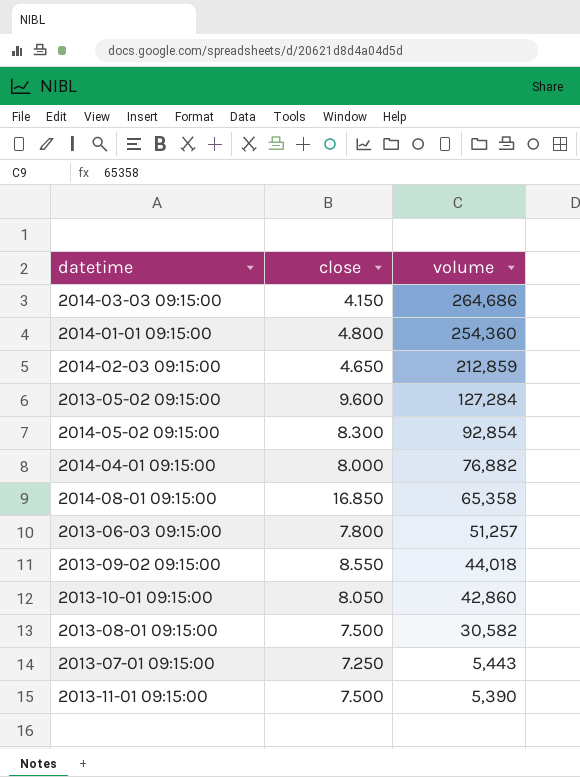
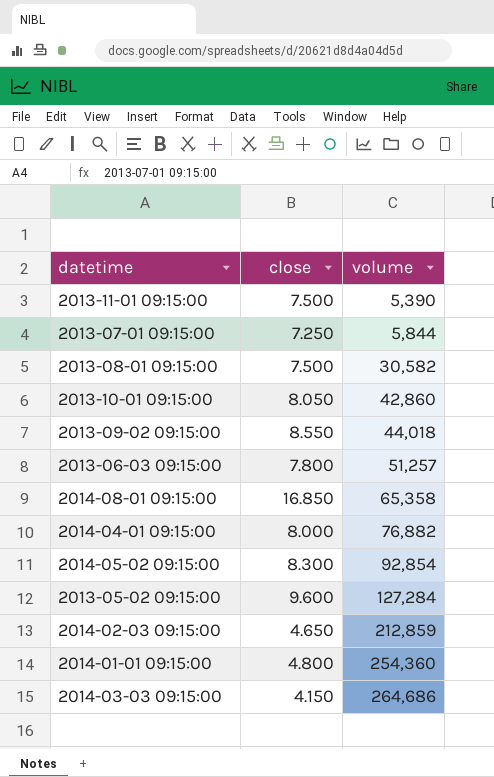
row order: volume descending -> volume ascending
2013-07-01 09:15:00 | volume: 5,443 -> 5,844

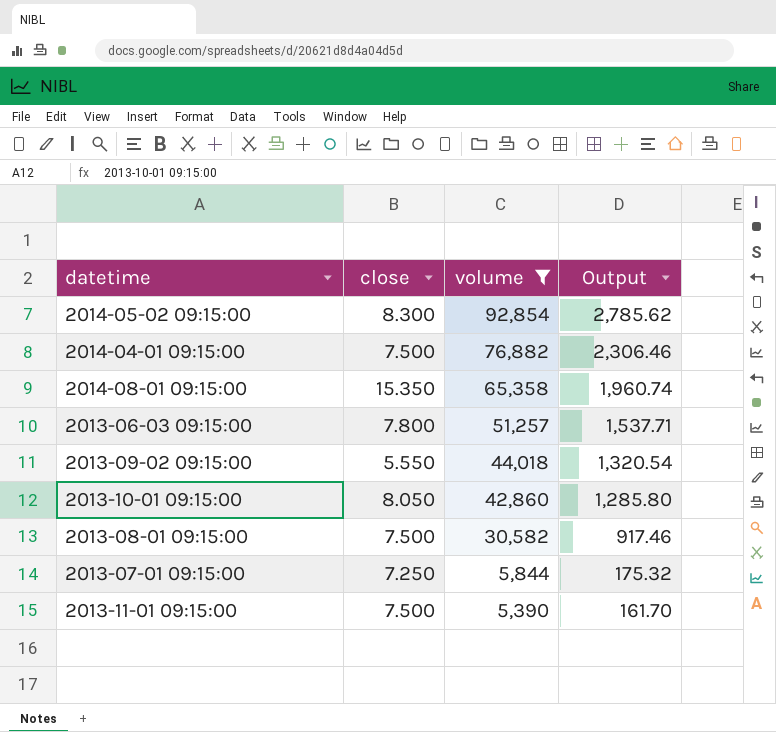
filter: none -> volume <= 92,854
row order: volume ascending -> volume descending
column Output | formula: none -> [volume] * 0.03
2014-04-01 09:15:00 | close: 8.000 -> 7.500
2014-08-01 09:15:00 | close: 16.850 -> 15.350
2013-09-02 09:15:00 | close: 8.550 -> 5.550

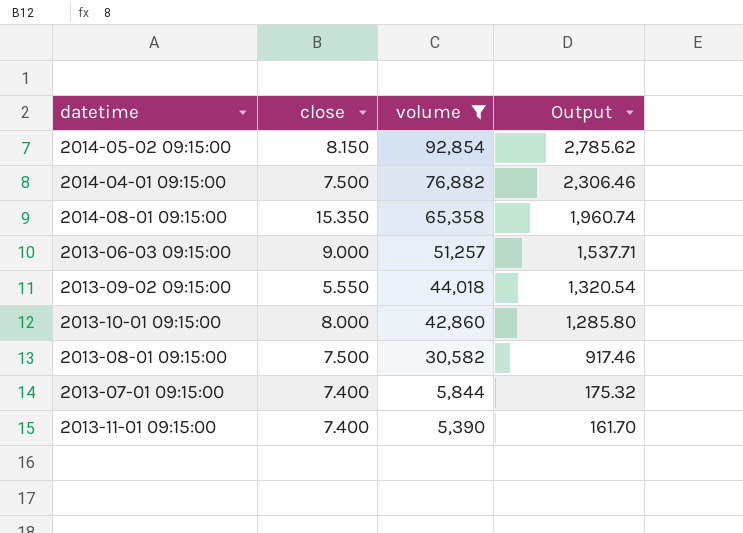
2014-05-02 09:15:00 | close: 8.300 -> 8.150
2013-06-03 09:15:00 | close: 7.800 -> 9.000
2013-10-01 09:15:00 | close: 8.050 -> 8.000
2013-07-01 09:15:00 | close: 7.250 -> 7.400
2013-11-01 09:15:00 | close: 7.500 -> 7.400

